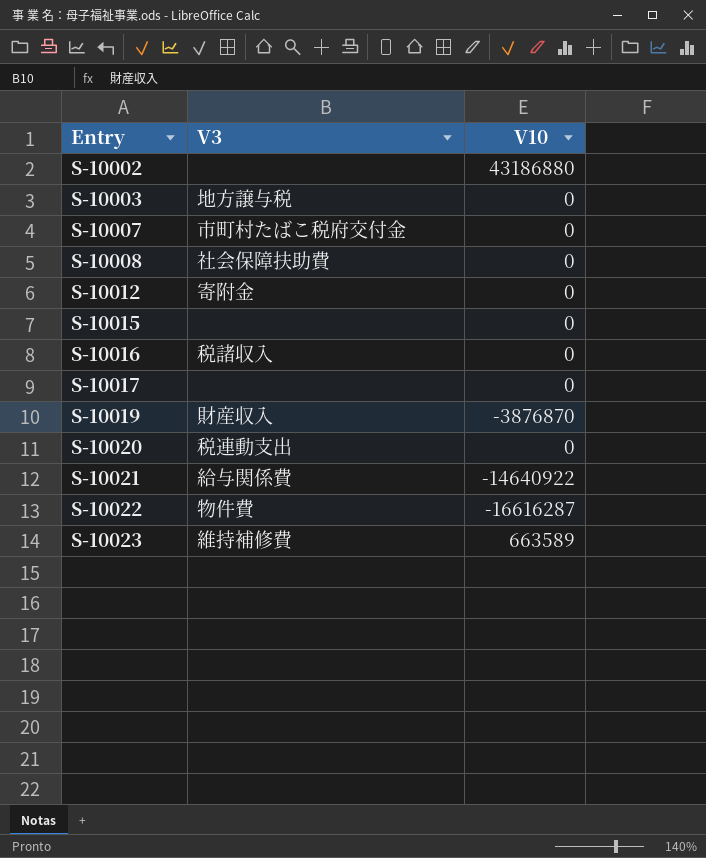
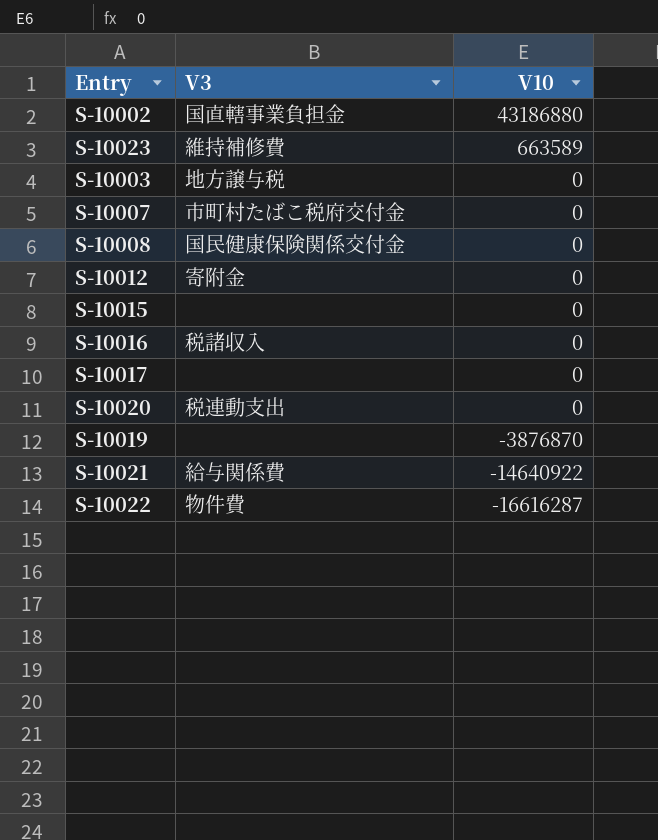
row order: Entry ascending -> V10 descending
S-10002 | V3: none -> 国直轄事業負担金
S-10008 | V3: 社会保障扶助費 -> 国民健康保険関係交付金
S-10019 | V3: 財産収入 -> none

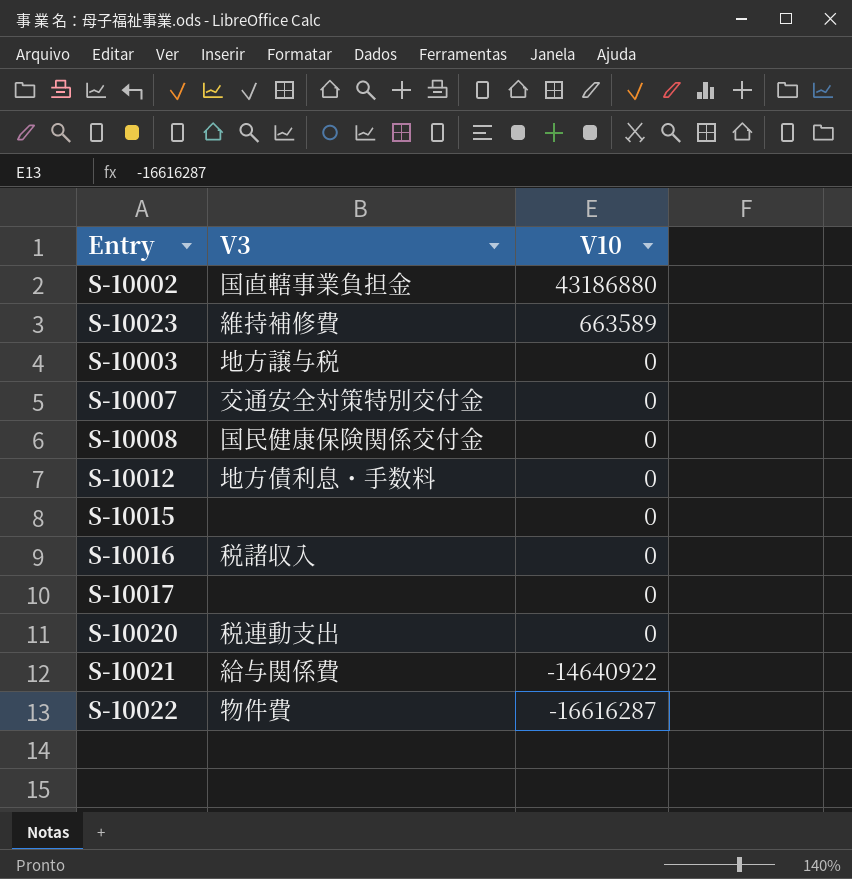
row S-10019: none | -3876870 -> none
S-10007 | V3: 市町村たばこ税府交付金 -> 交通安全対策特別交付金
S-10012 | V3: 寄附金 -> 地方債利息・手数料

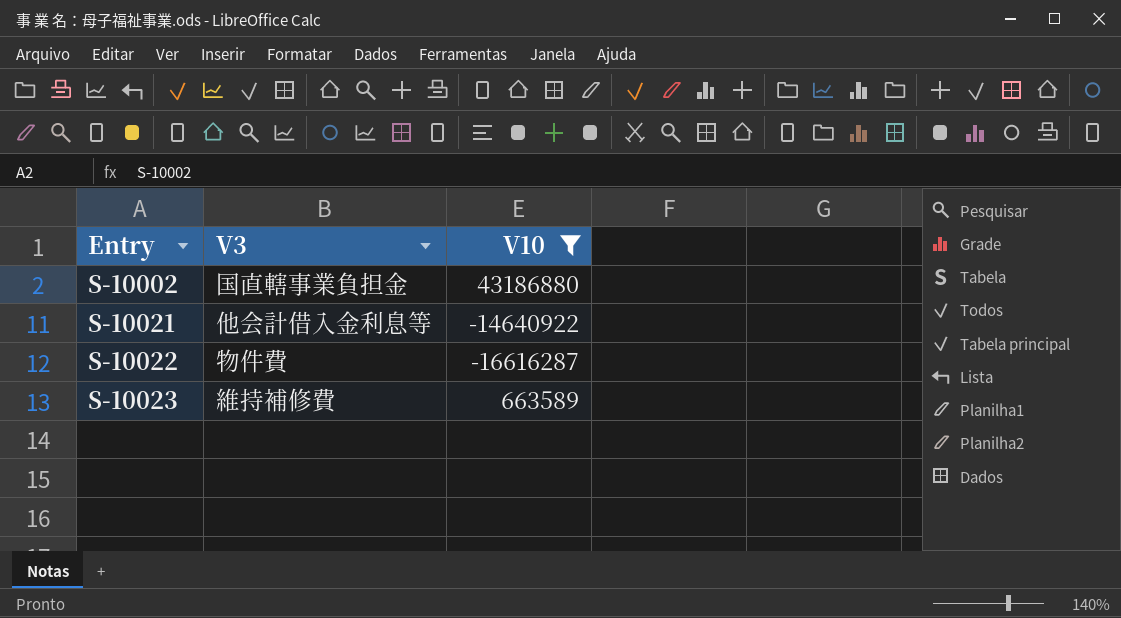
filter: none -> V10 != 0
row order: V10 descending -> Entry ascending
S-10021 | V3: 給与関係費 -> 他会計借入金利息等

